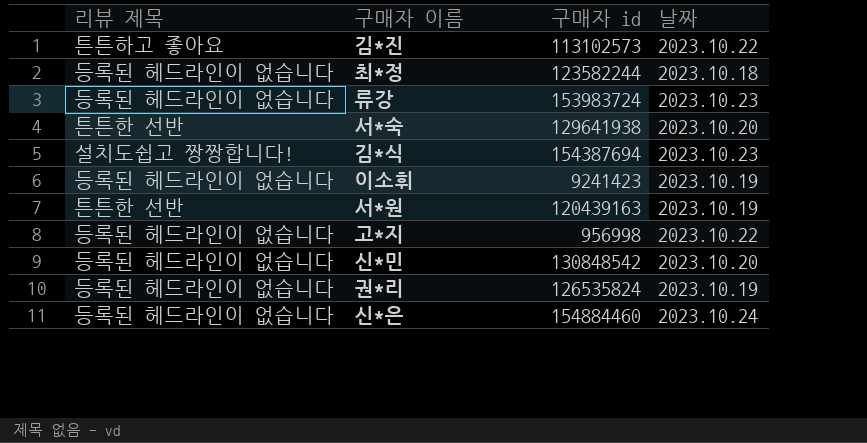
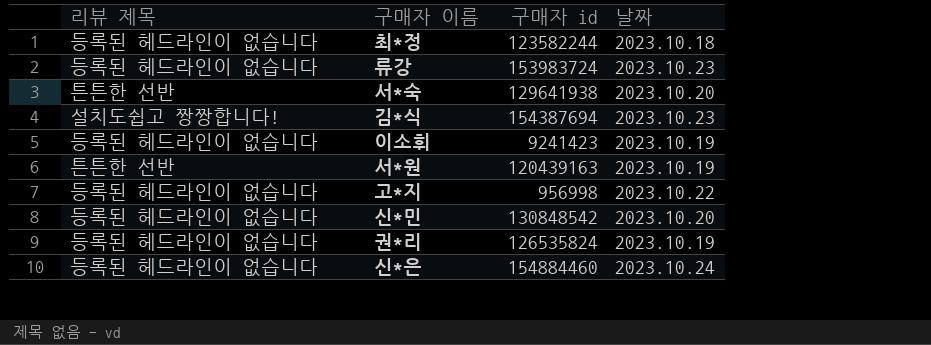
row 김*진: 튼튼하고 좋아요 | 113102573 | 2023.10.22 -> none

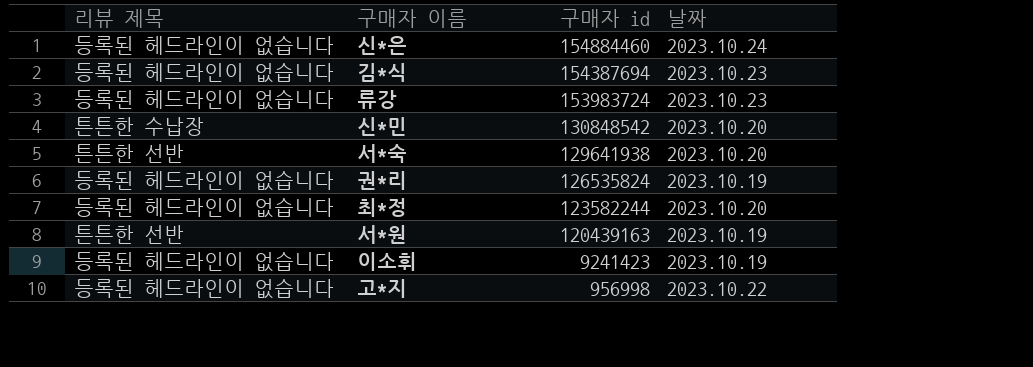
row order: none -> 구매자 id descending
김*식 | 리뷰 제목: 설치도쉽고 짱짱합니다! -> 등록된 헤드라인이 없습니다
신*민 | 리뷰 제목: 등록된 헤드라인이 없습니다 -> 튼튼한 수납장
최*정 | 날짜: 2023.10.18 -> 2023.10.20

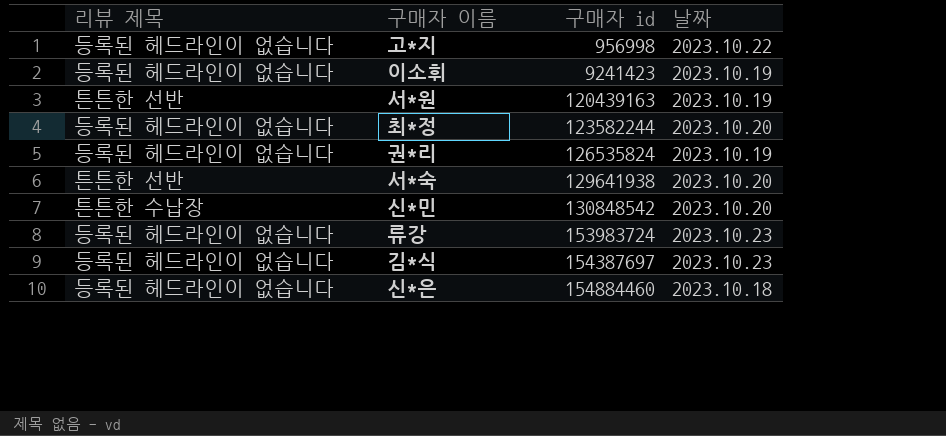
row order: 구매자 id descending -> 구매자 id ascending
김*식 | 구매자 id: 154387694 -> 154387697
신*은 | 날짜: 2023.10.24 -> 2023.10.18

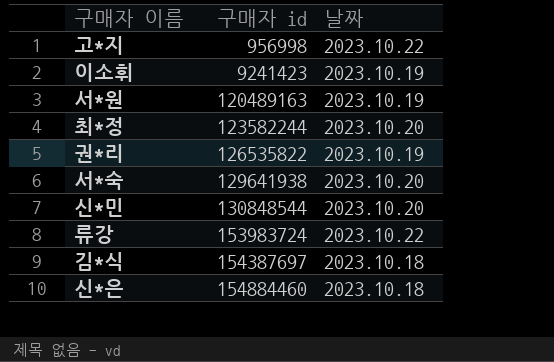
column 리뷰 제목 | position: 1 -> none
서*원 | 구매자 id: 120439163 -> 120489163
권*리 | 구매자 id: 126535824 -> 126535822
신*민 | 구매자 id: 130848542 -> 130848544
류강 | 날짜: 2023.10.23 -> 2023.10.22
김*식 | 날짜: 2023.10.23 -> 2023.10.18

